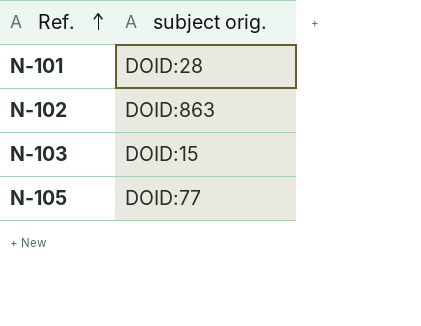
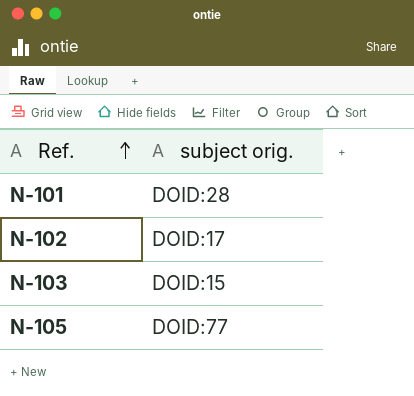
N-102 | subject orig.: DOID:863 -> DOID:17

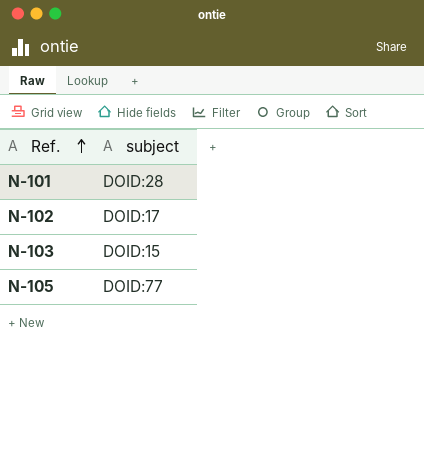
column name: subject orig. -> subject

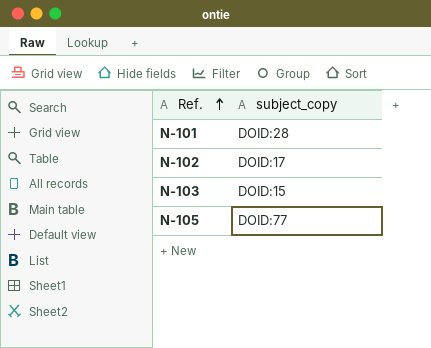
column name: subject -> subject_copy

